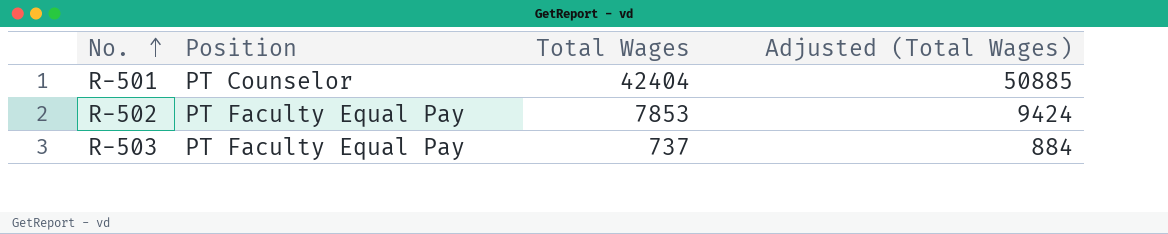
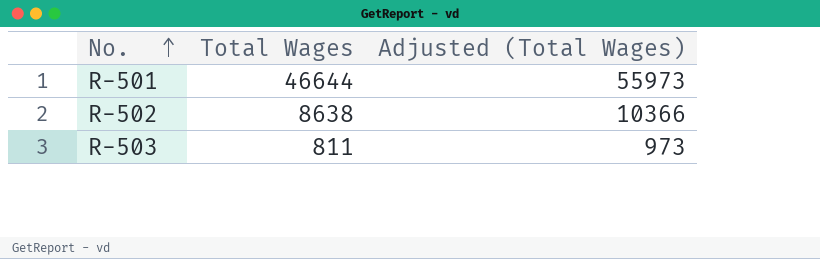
column Position | position: 2 -> none
R-501 | Total Wages: 42404 -> 46644
R-501 | Adjusted (Total Wages): 50885 -> 55973
R-502 | Total Wages: 7853 -> 8638
R-502 | Adjusted (Total Wages): 9424 -> 10366
R-503 | Total Wages: 737 -> 811
R-503 | Adjusted (Total Wages): 884 -> 973

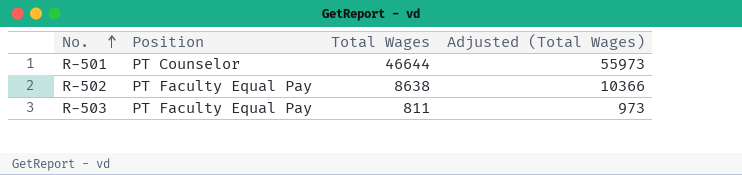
column Position | position: none -> 2

